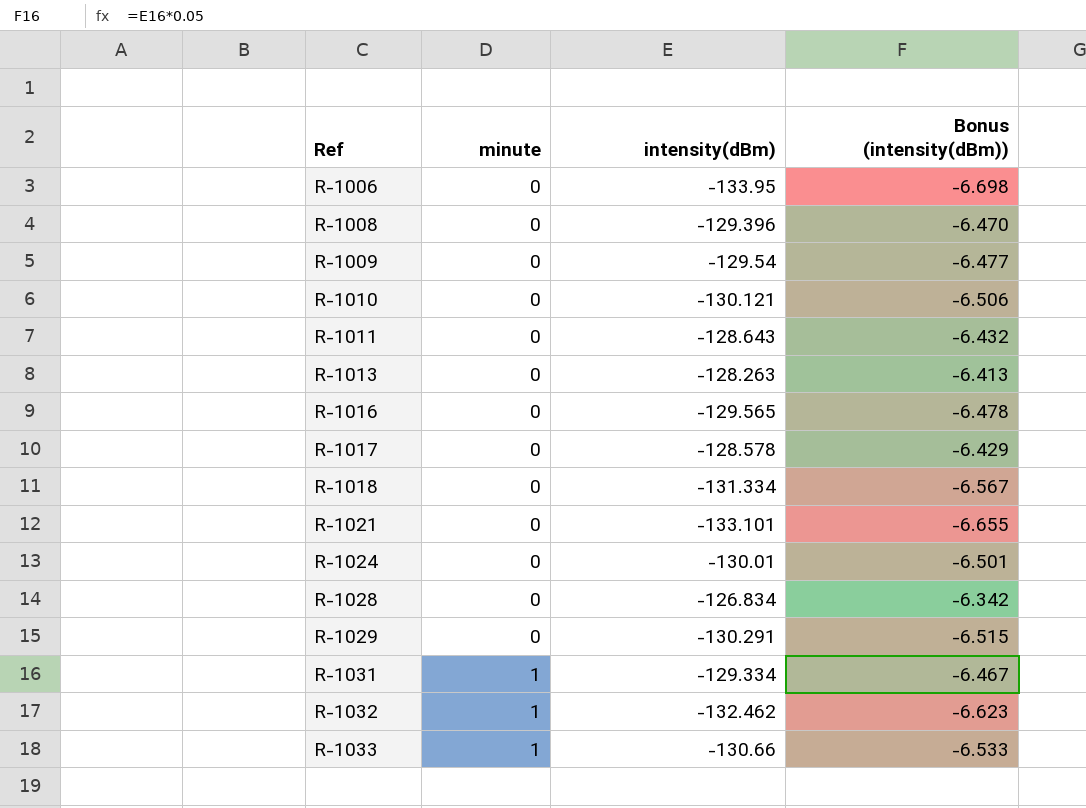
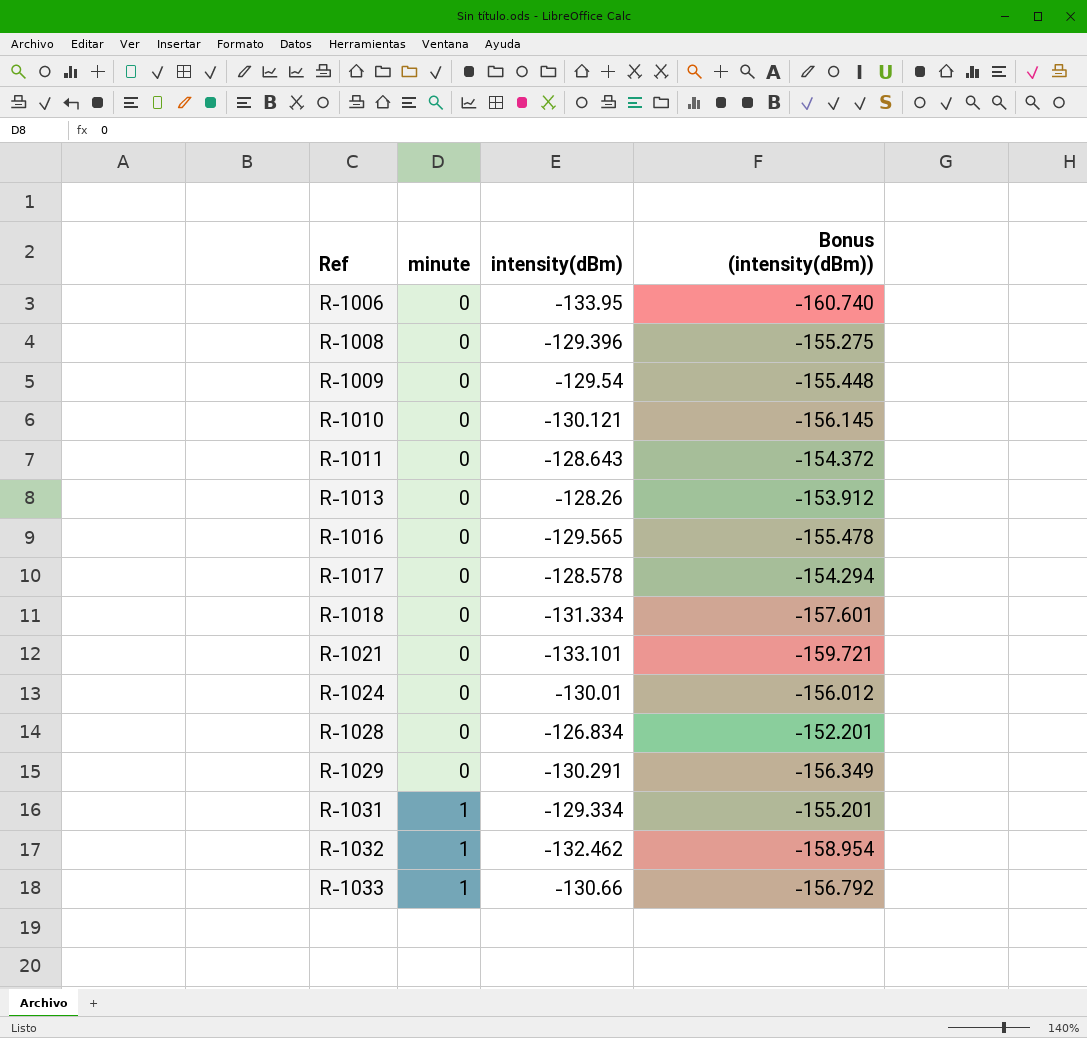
column Bonus (intensity(dBm)) | formula: [intensity(dBm)] * 0.05 -> [intensity(dBm)] * 1.2
R-1013 | intensity(dBm): -128.263 -> -128.26

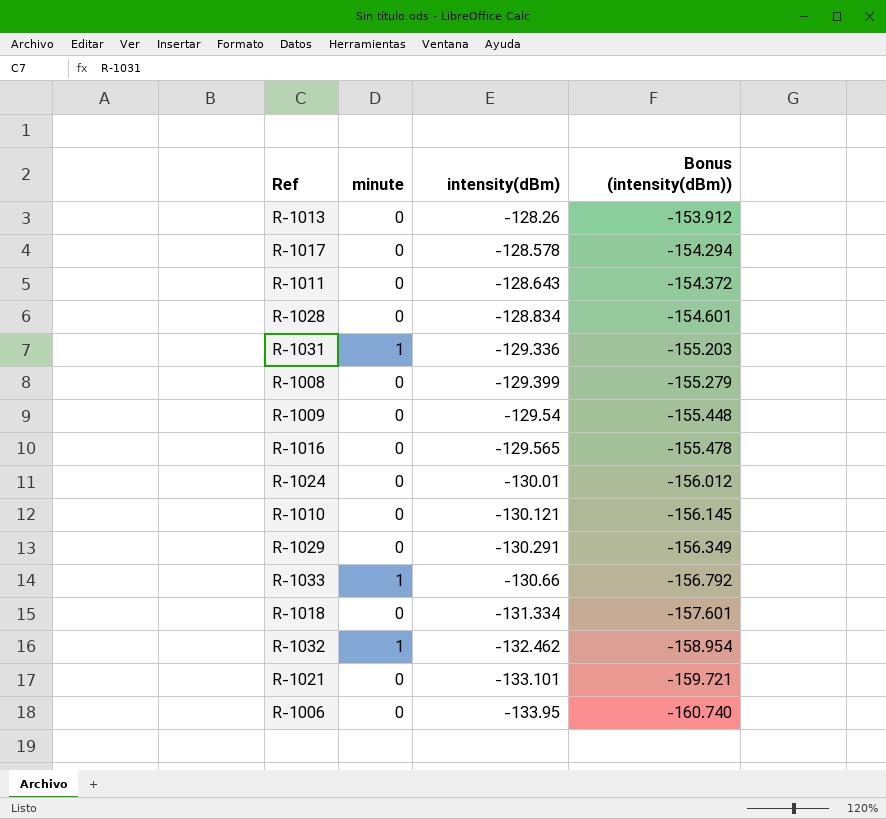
row order: Ref ascending -> intensity(dBm) descending
R-1028 | intensity(dBm): -126.834 -> -128.834
R-1028 | Bonus (intensity(dBm)): -152.201 -> -154.601
R-1031 | intensity(dBm): -129.334 -> -129.336
R-1031 | Bonus (intensity(dBm)): -155.201 -> -155.203
R-1008 | intensity(dBm): -129.396 -> -129.399
R-1008 | Bonus (intensity(dBm)): -155.275 -> -155.279

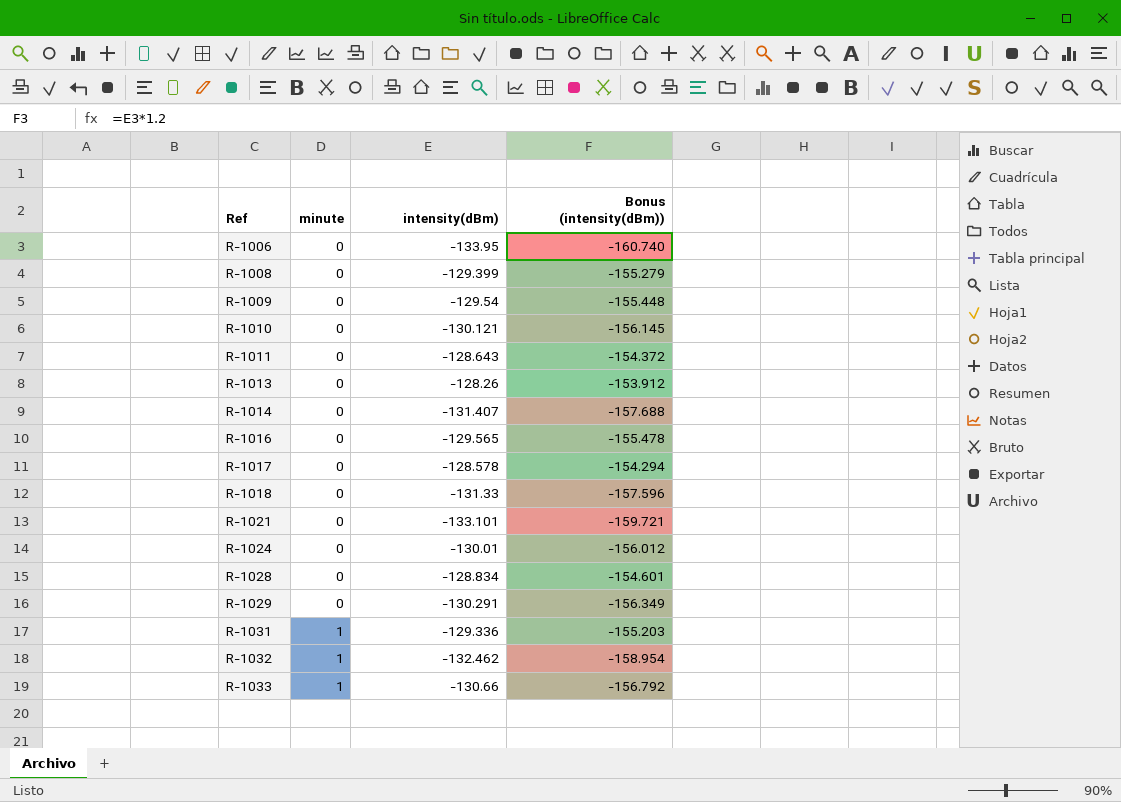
row order: intensity(dBm) descending -> Ref ascending
row R-1014: none -> 0 | -131.407 | -157.688
R-1018 | intensity(dBm): -131.334 -> -131.33
R-1018 | Bonus (intensity(dBm)): -157.601 -> -157.596

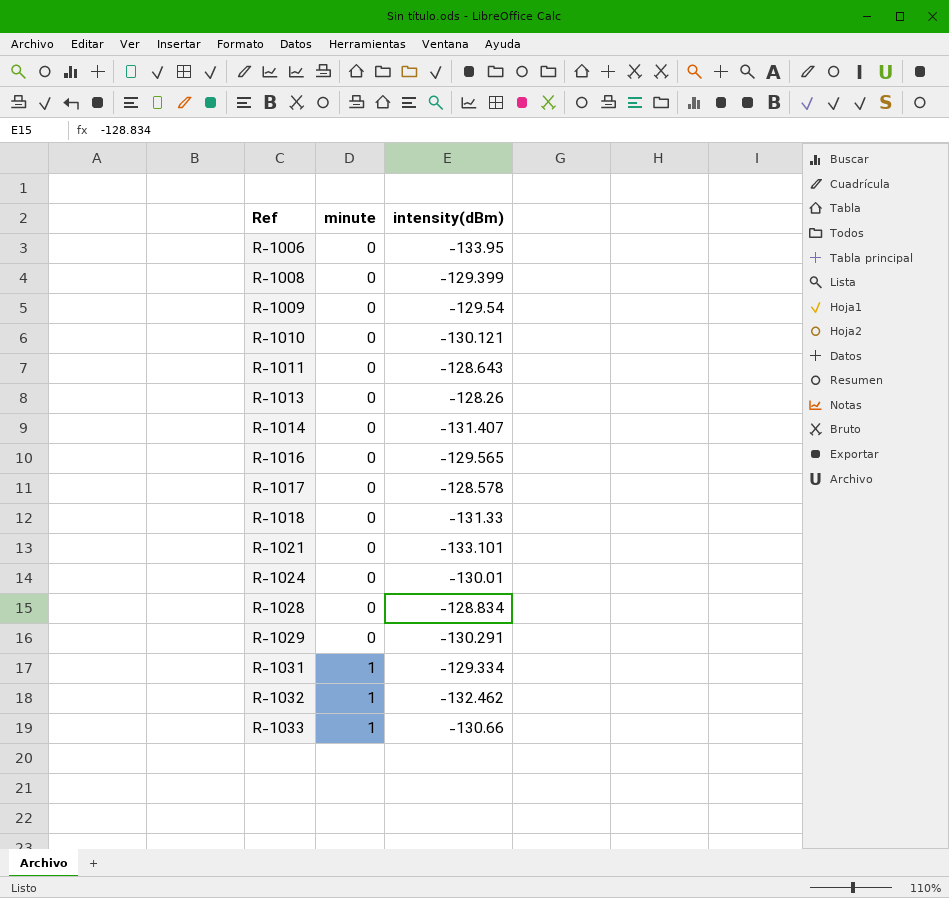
column Bonus (intensity(dBm)) | formula: [intensity(dBm)] * 1.2 -> none
R-1031 | intensity(dBm): -129.336 -> -129.334

